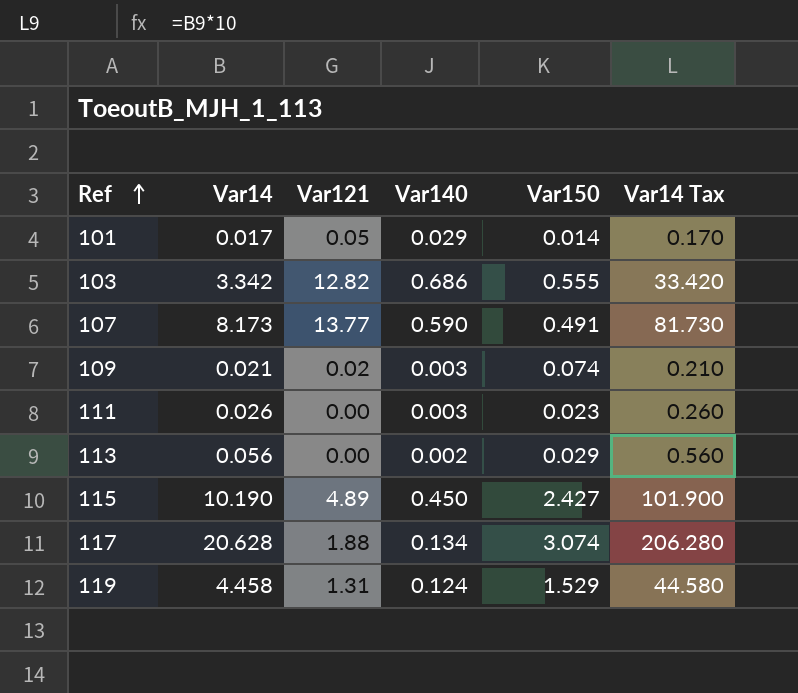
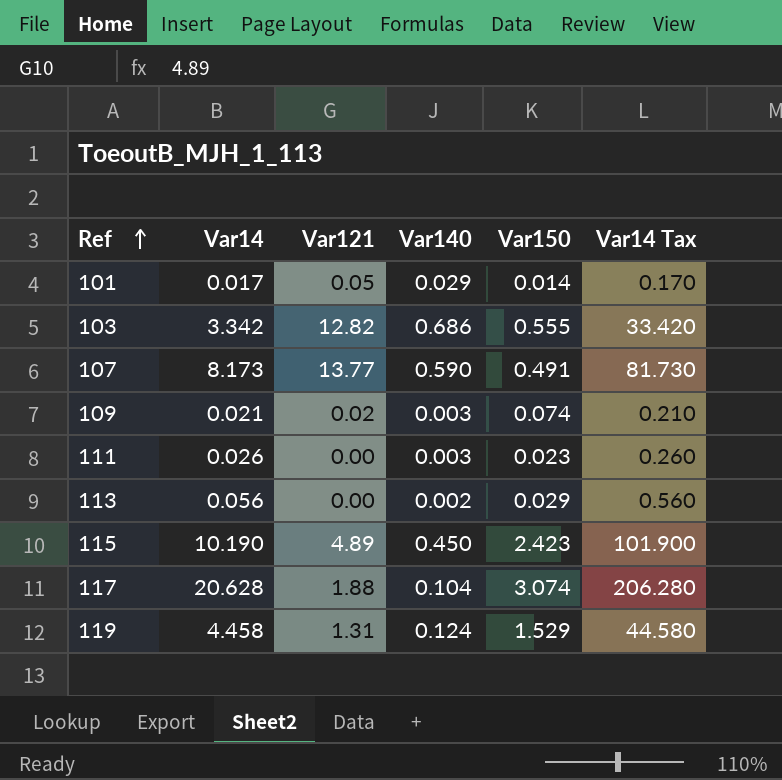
115 | Var150: 2.427 -> 2.423
117 | Var140: 0.134 -> 0.104

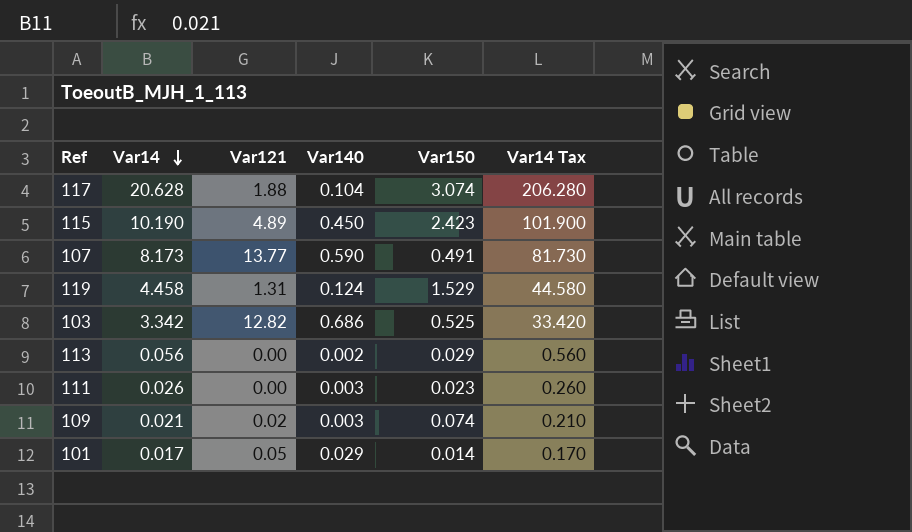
row order: Ref ascending -> Var14 descending
103 | Var150: 0.555 -> 0.525

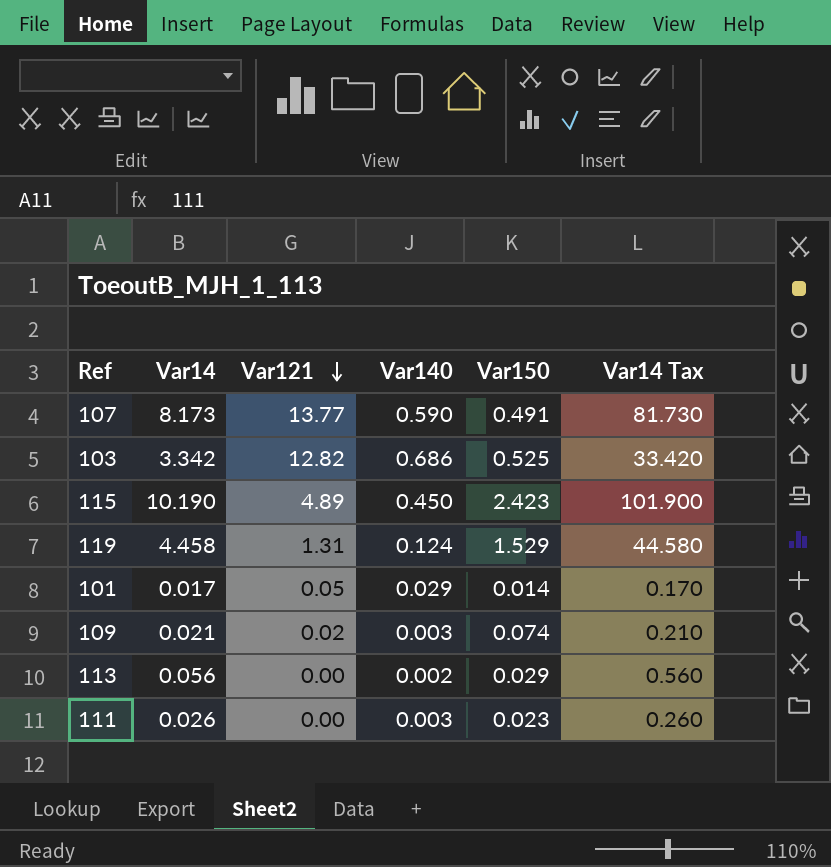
row order: Var14 descending -> Var121 descending
row 117: 20.628 | 1.88 | 0.104 | 3.074 | 206.280 -> none

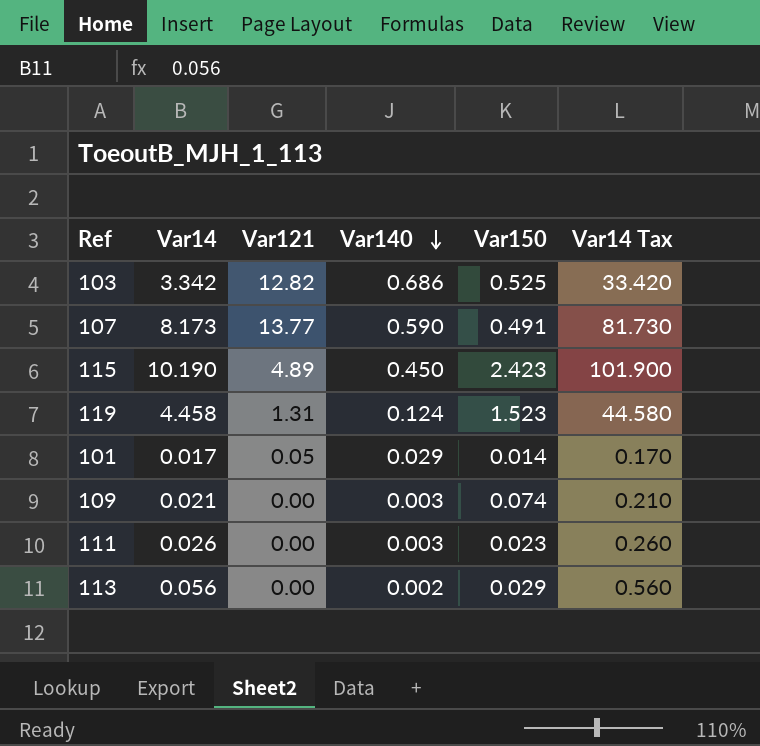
row order: Var121 descending -> Var140 descending
119 | Var150: 1.529 -> 1.523
109 | Var121: 0.02 -> 0.00

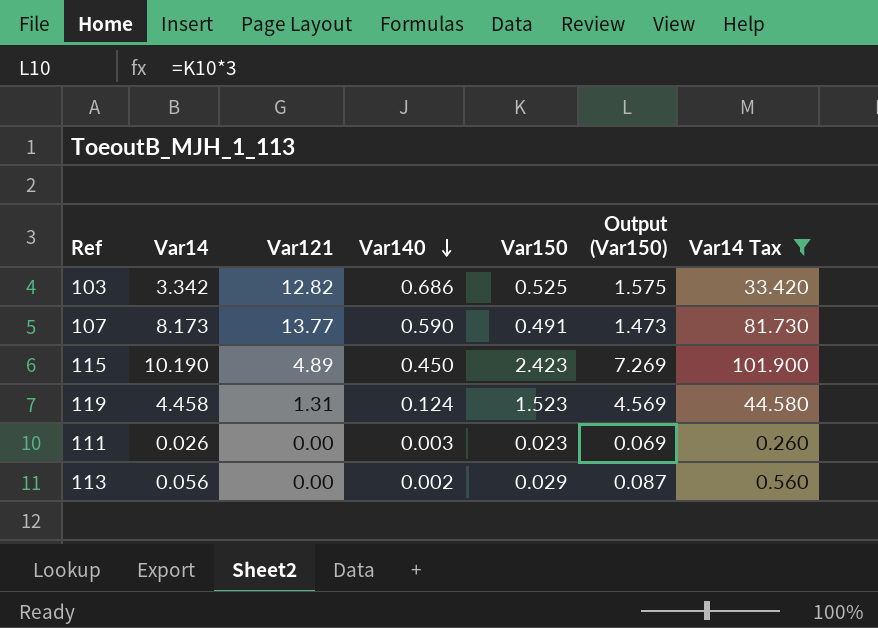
filter: none -> Var14 Tax >= 0.260
column Output (Var150) | formula: none -> [Var150] * 3

